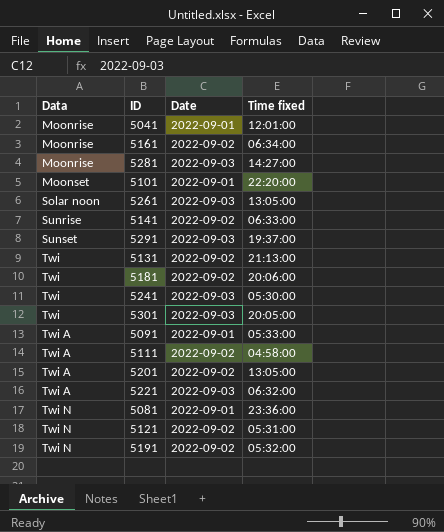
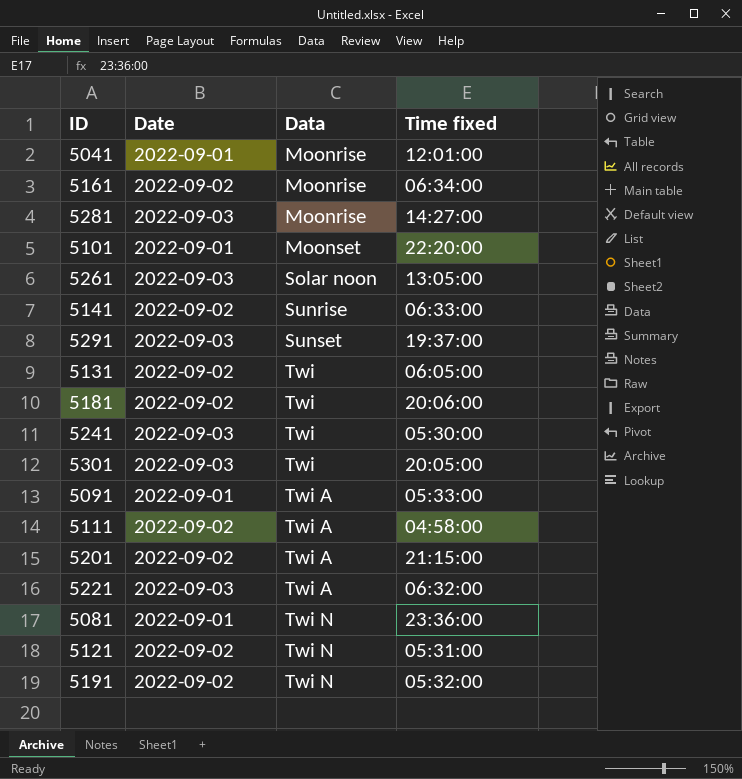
column Data | position: 1 -> 3
5131 | Time fixed: 21:13:00 -> 06:05:00
5201 | Time fixed: 13:05:00 -> 21:15:00

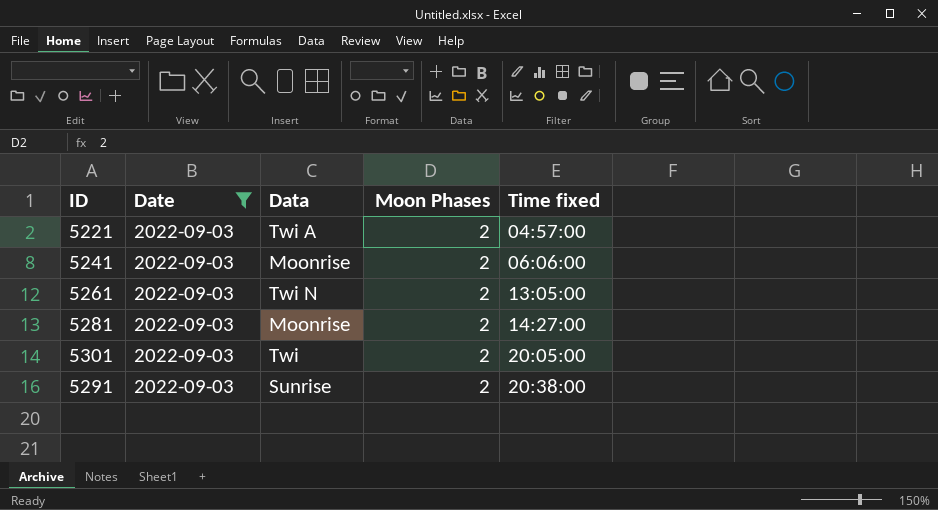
filter: none -> Date = 2022-09-03
row order: Data ascending -> Time fixed ascending
column Moon Phases | position: none -> 4
5221 | Time fixed: 06:32:00 -> 04:57:00
5241 | Data: Twi -> Moonrise
5241 | Time fixed: 05:30:00 -> 06:06:00
5261 | Data: Solar noon -> Twi N
5291 | Data: Sunset -> Sunrise
5291 | Time fixed: 19:37:00 -> 20:38:00

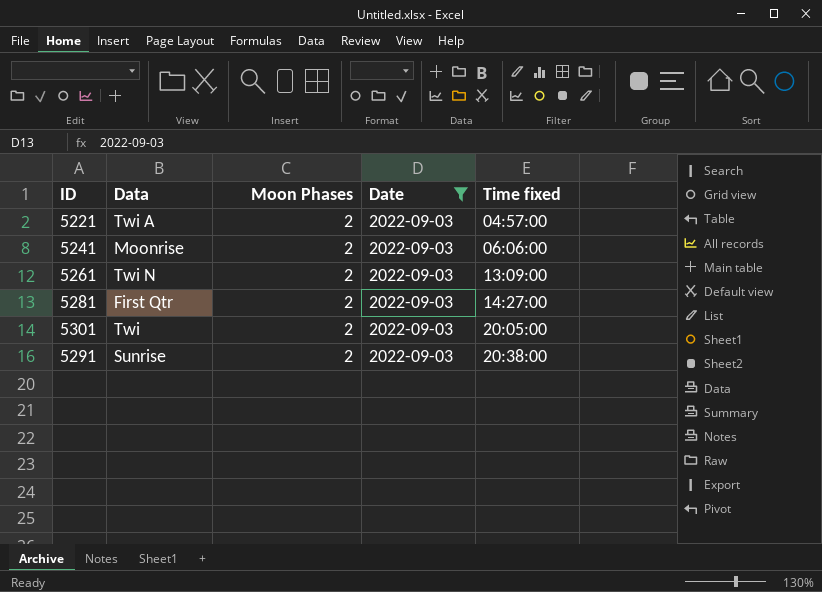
column Date | position: 2 -> 4
5261 | Time fixed: 13:05:00 -> 13:09:00
5281 | Data: Moonrise -> First Qtr

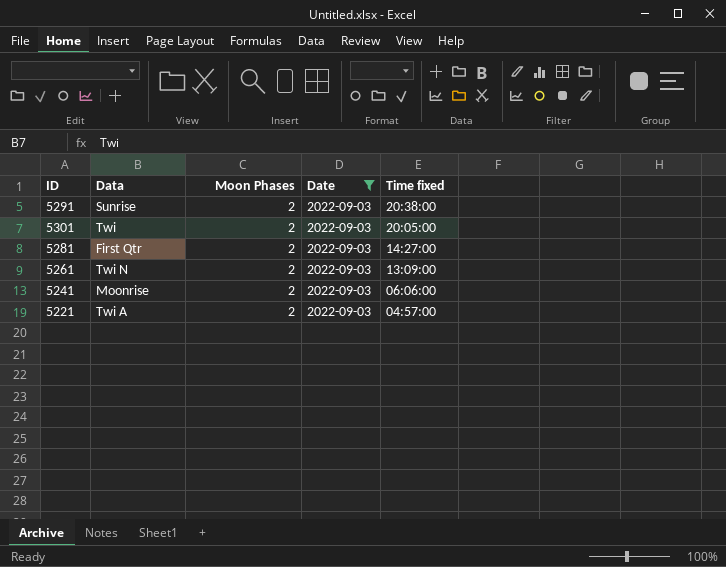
row order: Time fixed ascending -> Time fixed descending

